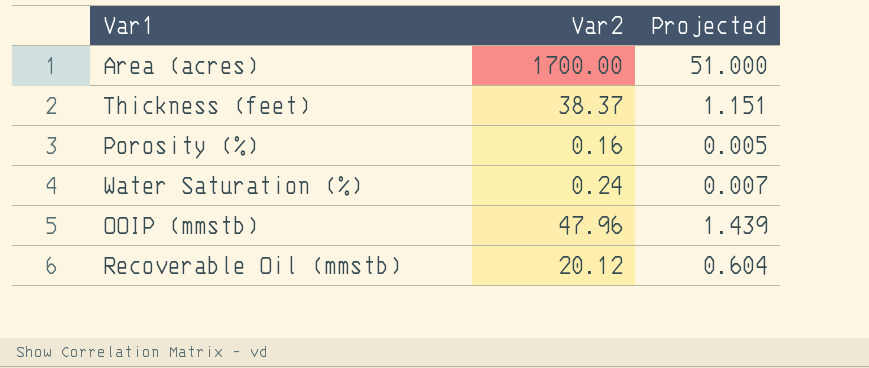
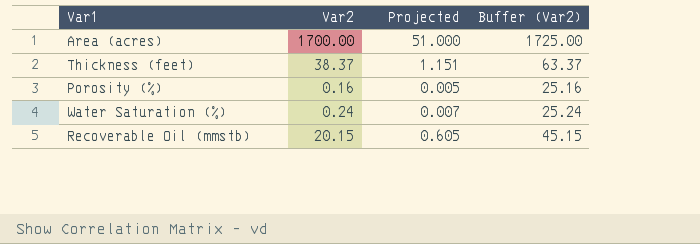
column Buffer (Var2) | formula: none -> [Var2] + 25
row OOIP (mmstb): 47.96 | 1.439 -> none
Recoverable Oil (mmstb) | Var2: 20.12 -> 20.15
Recoverable Oil (mmstb) | Projected: 0.604 -> 0.605

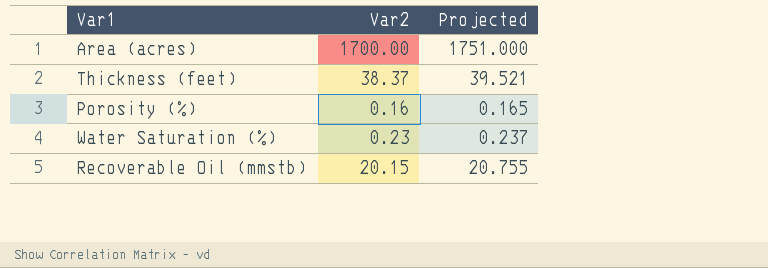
column Buffer (Var2) | formula: [Var2] + 25 -> none
column Projected | formula: [Var2] * 0.03 -> [Var2] * 1.03
Water Saturation (%) | Var2: 0.24 -> 0.23

